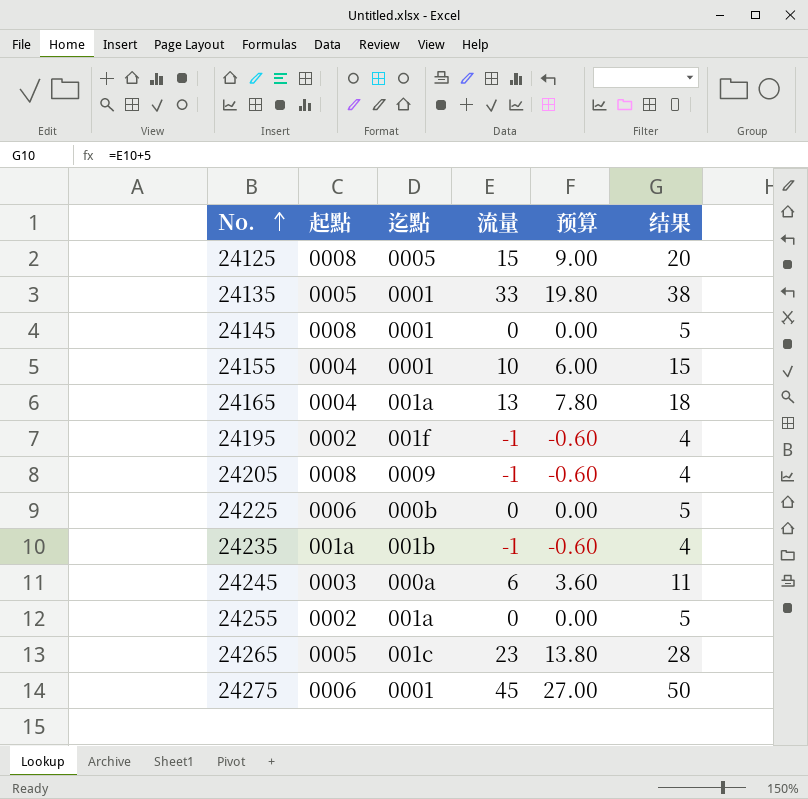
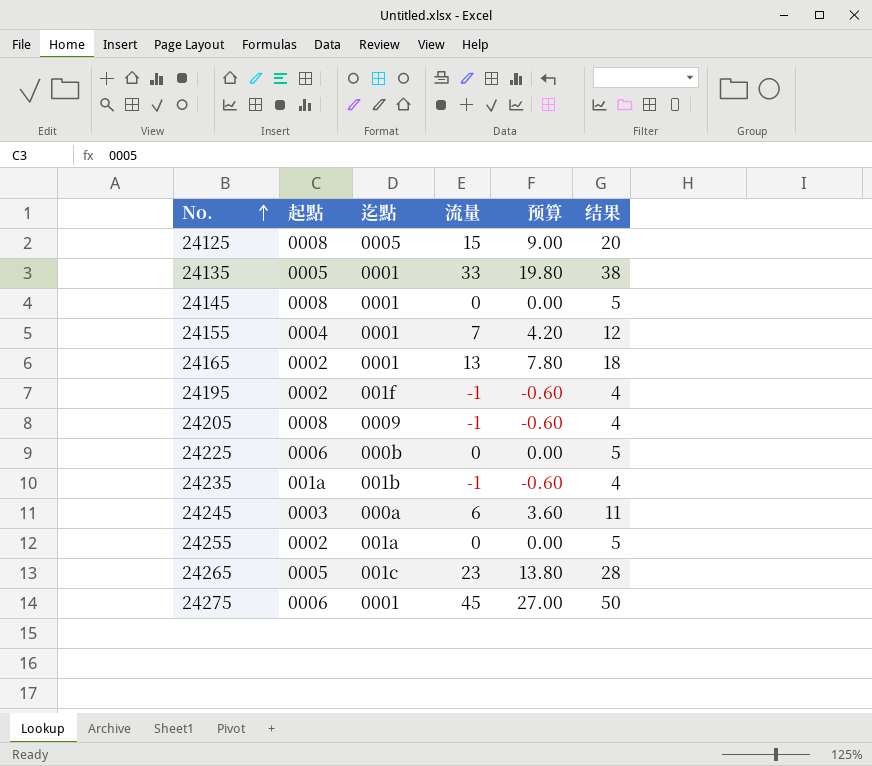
24155 | 流量: 10 -> 7
24155 | 预算: 6.00 -> 4.20
24155 | 结果: 15 -> 12
24165 | 起點: 0004 -> 0002
24165 | 迄點: 001a -> 0001

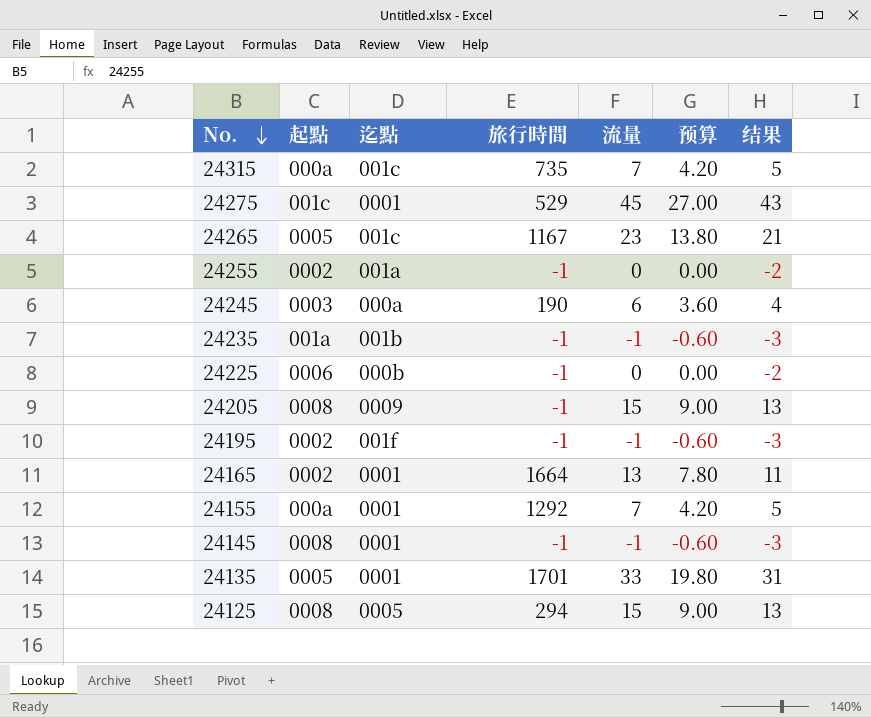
row order: No. ascending -> No. descending
column 旅行時間 | position: none -> 4
column 结果 | formula: [流量] + 5 -> [流量] - 2
row 24315: none -> 000a | 001c | 735 | 7 | 4.20 | 5
24275 | 起點: 0006 -> 001c
24205 | 流量: -1 -> 15
24205 | 预算: -0.60 -> 9.00
24155 | 起點: 0004 -> 000a
24145 | 流量: 0 -> -1
24145 | 预算: 0.00 -> -0.60

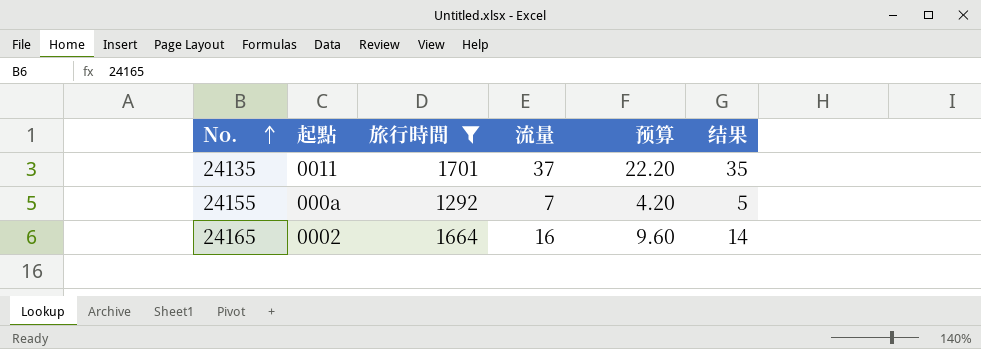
filter: none -> 旅行時間 >= 1292
row order: No. descending -> No. ascending
column 迄點 | position: 3 -> none
24135 | 起點: 0005 -> 0011
24135 | 流量: 33 -> 37
24135 | 预算: 19.80 -> 22.20
24135 | 结果: 31 -> 35
24165 | 流量: 13 -> 16
24165 | 预算: 7.80 -> 9.60
24165 | 结果: 11 -> 14

